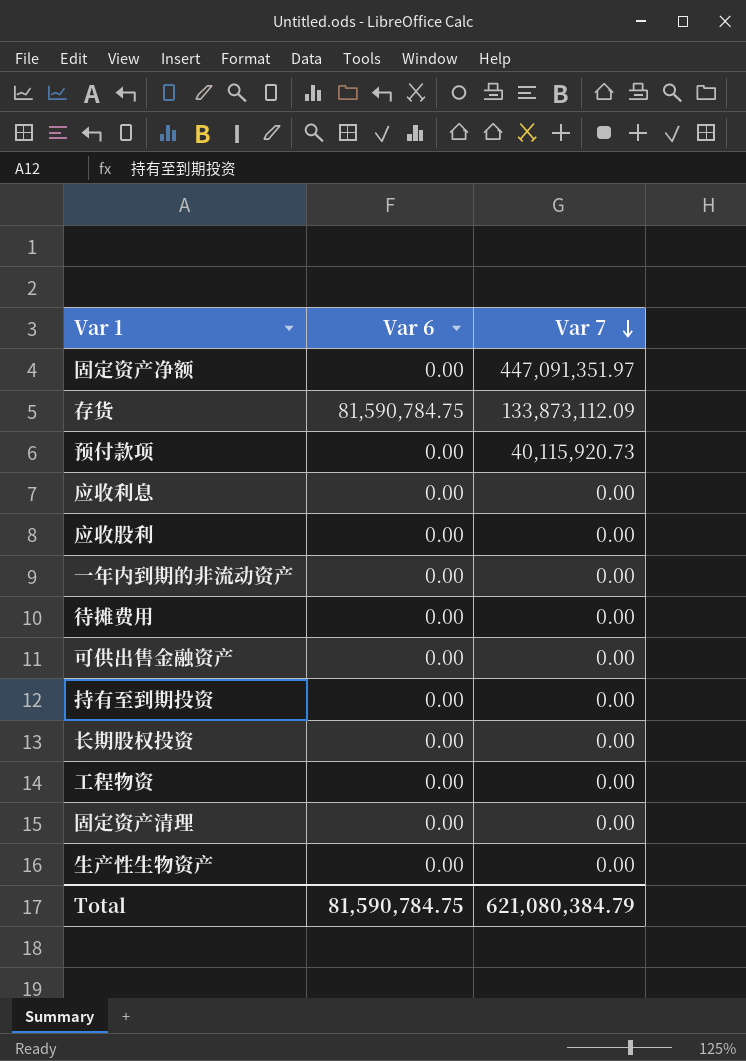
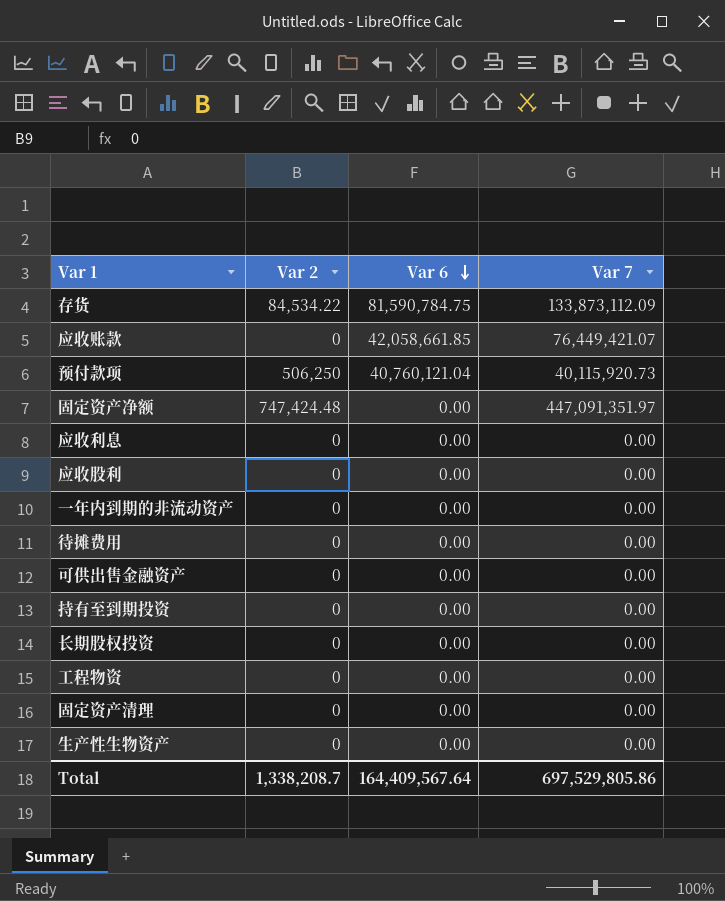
row order: Var 7 descending -> Var 6 descending
column Var 2 | position: none -> 2
row 应收账款: none -> 0 | 42,058,661.85 | 76,449,421.07
预付款项 | Var 6: 0.00 -> 40,760,121.04
Total | Var 6: 81,590,784.75 -> 164,409,567.64
Total | Var 7: 621,080,384.79 -> 697,529,805.86

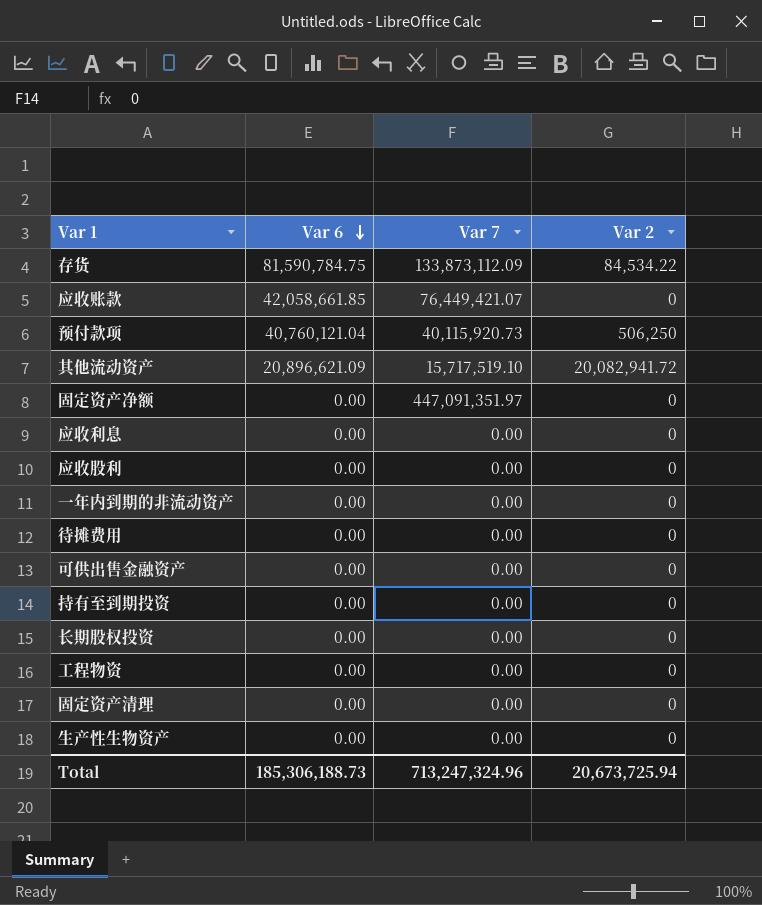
column Var 2 | position: 2 -> 4
row 其他流动资产: none -> 20,896,621.09 | 15,717,519.10 | 20,082,941.72
固定资产净额 | Var 2: 747,424.48 -> 0
Total | Var 6: 164,409,567.64 -> 185,306,188.73
Total | Var 7: 697,529,805.86 -> 713,247,324.96
Total | Var 2: 1,338,208.7 -> 20,673,725.94

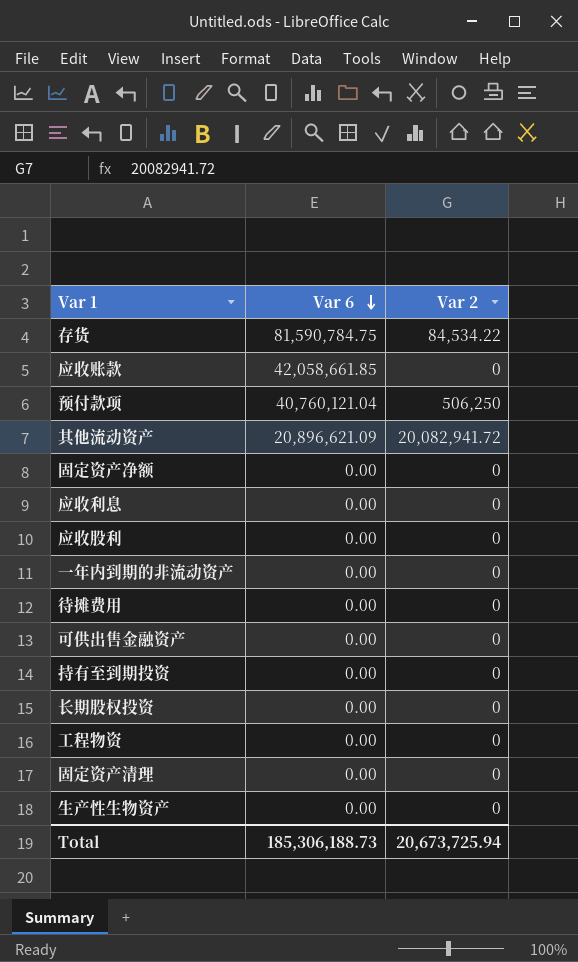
column Var 7 | position: 3 -> none

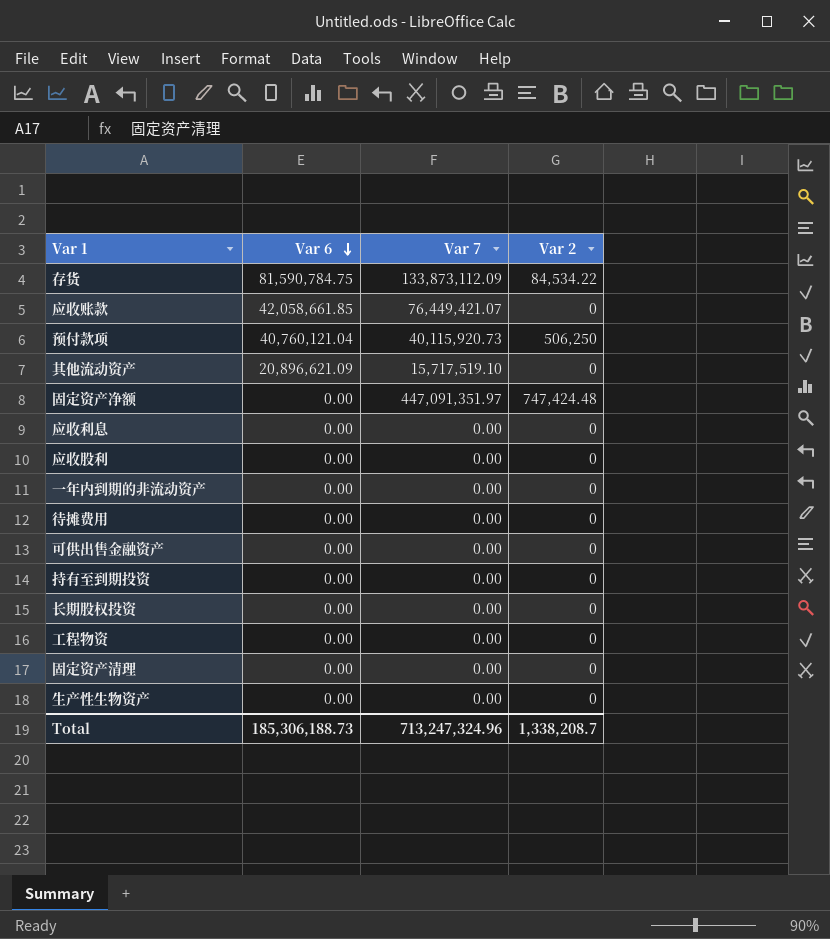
column Var 7 | position: none -> 3
其他流动资产 | Var 2: 20,082,941.72 -> 0
固定资产净额 | Var 2: 0 -> 747,424.48
Total | Var 2: 20,673,725.94 -> 1,338,208.7

